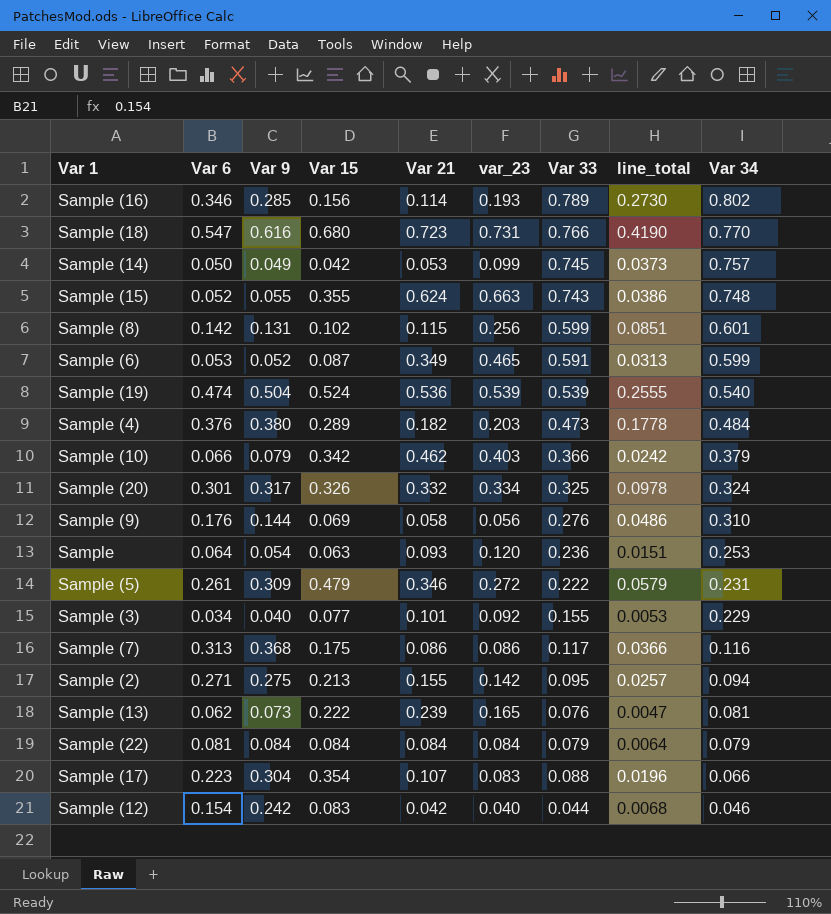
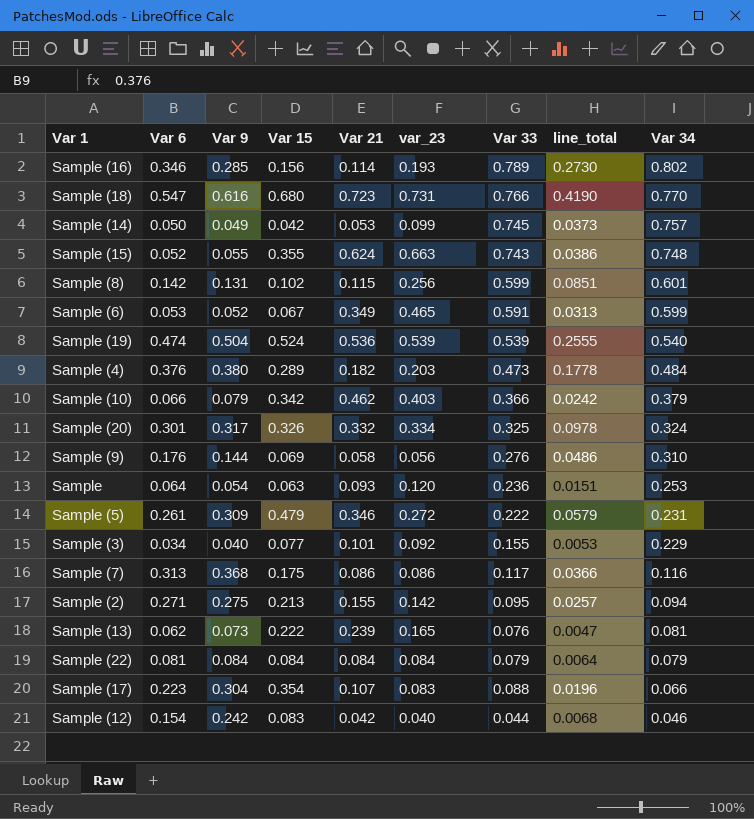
Sample (6) | Var 15: 0.087 -> 0.067

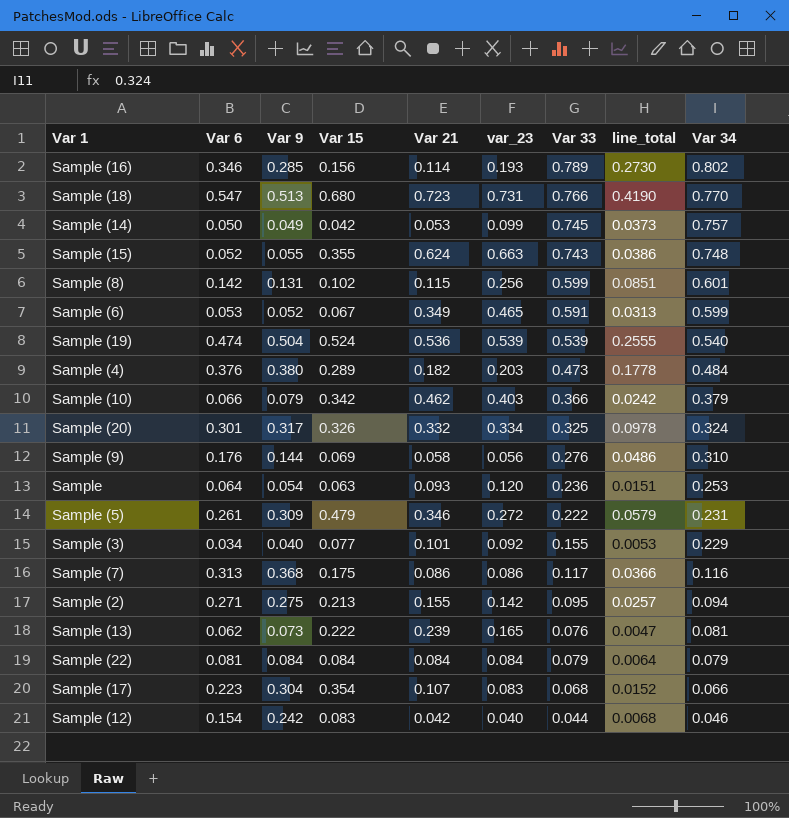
Sample (18) | Var 9: 0.616 -> 0.513
Sample (17) | Var 33: 0.088 -> 0.068
Sample (17) | line_total: 0.0196 -> 0.0152

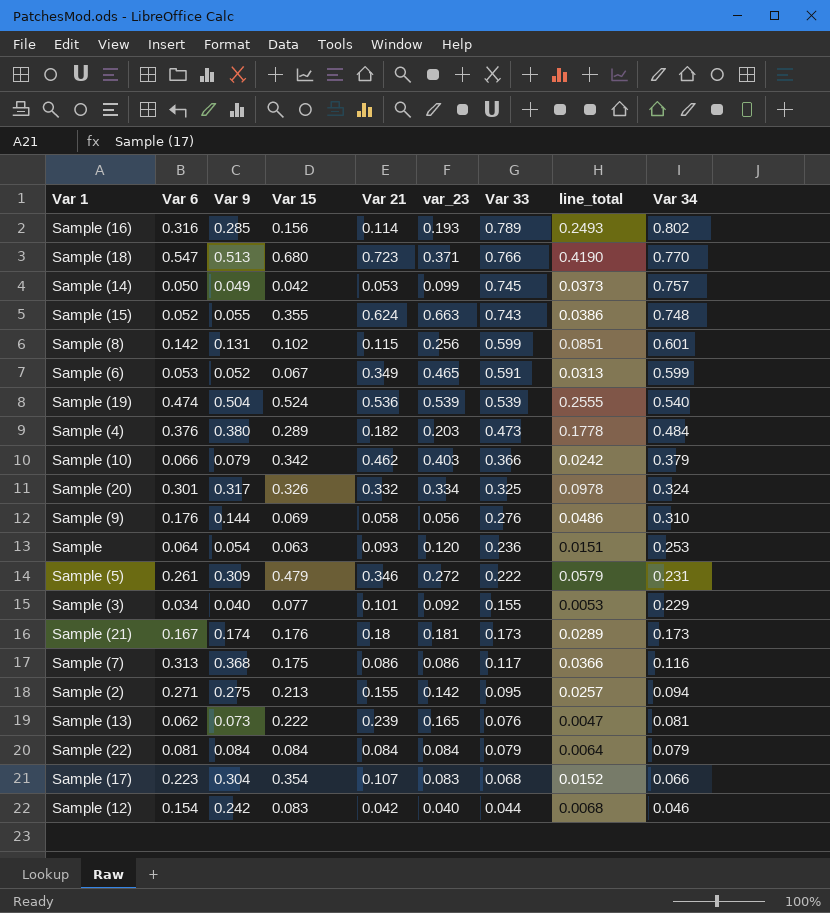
Sample (16) | Var 6: 0.346 -> 0.316
Sample (16) | line_total: 0.2730 -> 0.2493
Sample (18) | var_23: 0.731 -> 0.371
row Sample (21): none -> 0.167 | 0.174 | 0.176 | 0.18 | 0.181 | 0.173 | 0.0289 | 0.173

